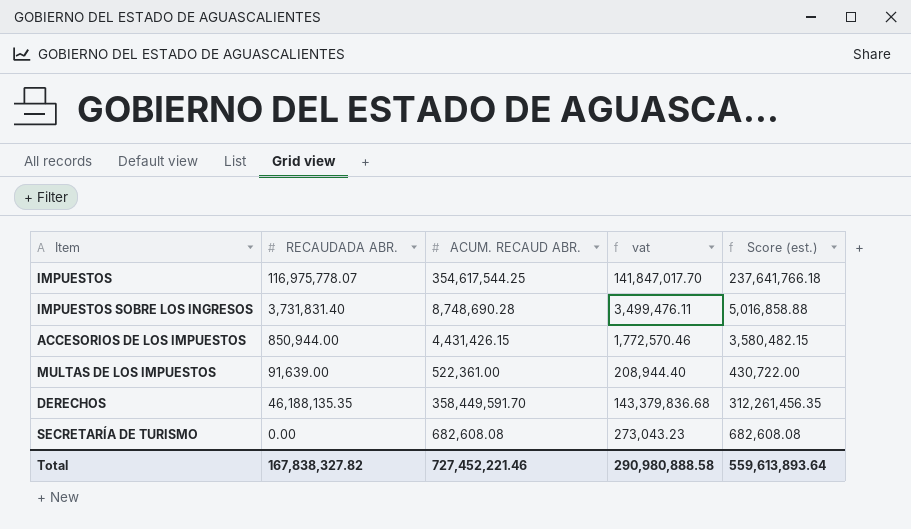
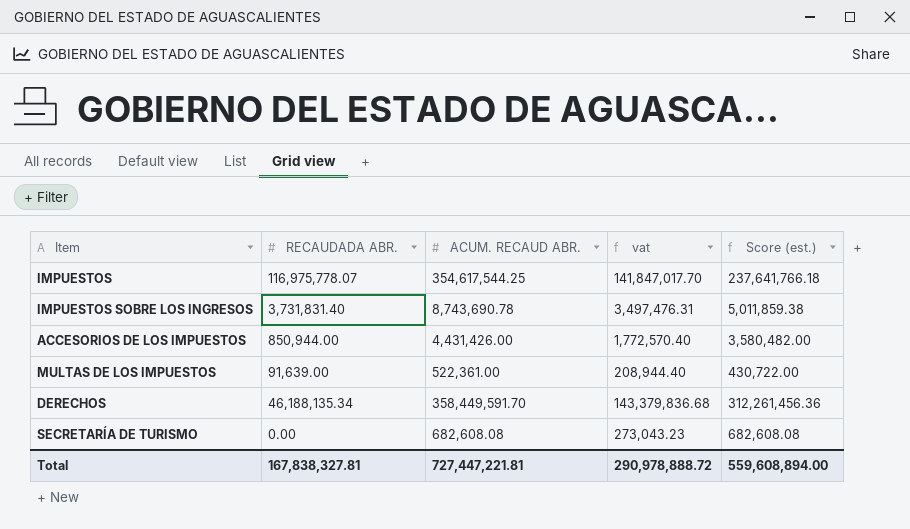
IMPUESTOS SOBRE LOS INGRESOS | ACUM. RECAUD ABR.: 8,748,690.28 -> 8,743,690.78
IMPUESTOS SOBRE LOS INGRESOS | vat: 3,499,476.11 -> 3,497,476.31
IMPUESTOS SOBRE LOS INGRESOS | Score (est.): 5,016,858.88 -> 5,011,859.38
ACCESORIOS DE LOS IMPUESTOS | ACUM. RECAUD ABR.: 4,431,426.15 -> 4,431,426.00
ACCESORIOS DE LOS IMPUESTOS | vat: 1,772,570.46 -> 1,772,570.40
ACCESORIOS DE LOS IMPUESTOS | Score (est.): 3,580,482.15 -> 3,580,482.00
DERECHOS | RECAUDADA ABR.: 46,188,135.35 -> 46,188,135.34
DERECHOS | Score (est.): 312,261,456.35 -> 312,261,456.36
Total | RECAUDADA ABR.: 167,838,327.82 -> 167,838,327.81
Total | ACUM. RECAUD ABR.: 727,452,221.46 -> 727,447,221.81
Total | vat: 290,980,888.58 -> 290,978,888.72
Total | Score (est.): 559,613,893.64 -> 559,608,894.00

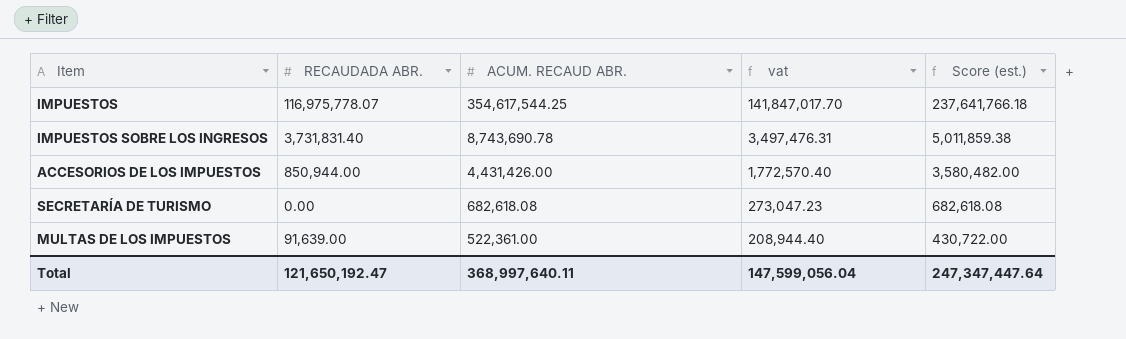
row order: none -> ACUM. RECAUD ABR. descending
row DERECHOS: 46,188,135.34 | 358,449,591.70 | 143,379,836.68 | 312,261,456.36 -> none
SECRETARÍA DE TURISMO | ACUM. RECAUD ABR.: 682,608.08 -> 682,618.08
SECRETARÍA DE TURISMO | vat: 273,043.23 -> 273,047.23
SECRETARÍA DE TURISMO | Score (est.): 682,608.08 -> 682,618.08
Total | RECAUDADA ABR.: 167,838,327.81 -> 121,650,192.47
Total | ACUM. RECAUD ABR.: 727,447,221.81 -> 368,997,640.11
Total | vat: 290,978,888.72 -> 147,599,056.04
Total | Score (est.): 559,608,894.00 -> 247,347,447.64

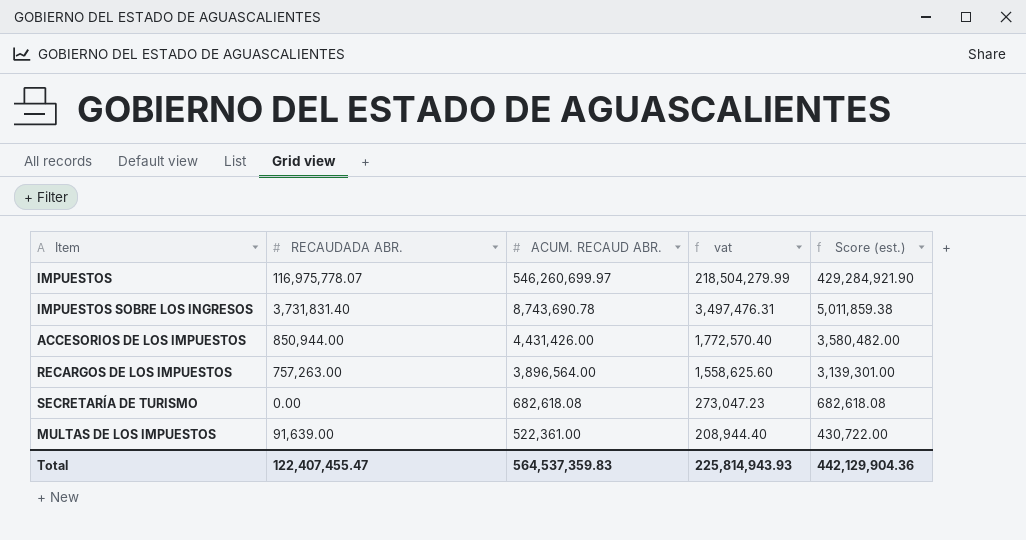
IMPUESTOS | ACUM. RECAUD ABR.: 354,617,544.25 -> 546,260,699.97
IMPUESTOS | vat: 141,847,017.70 -> 218,504,279.99
IMPUESTOS | Score (est.): 237,641,766.18 -> 429,284,921.90
row RECARGOS DE LOS IMPUESTOS: none -> 757,263.00 | 3,896,564.00 | 1,558,625.60 | 3,139,301.00
Total | RECAUDADA ABR.: 121,650,192.47 -> 122,407,455.47
Total | ACUM. RECAUD ABR.: 368,997,640.11 -> 564,537,359.83
Total | vat: 147,599,056.04 -> 225,814,943.93
Total | Score (est.): 247,347,447.64 -> 442,129,904.36

